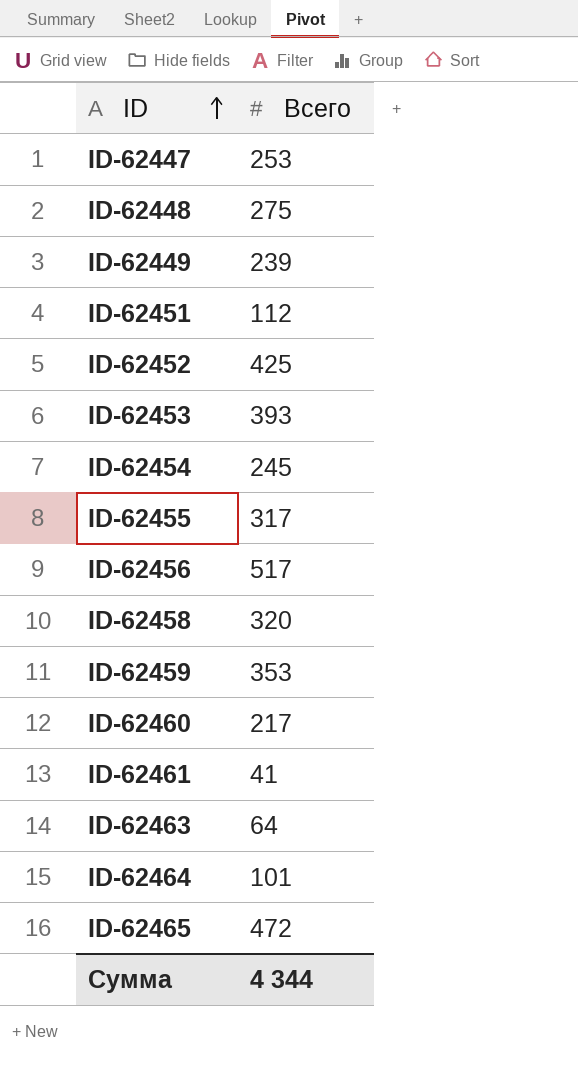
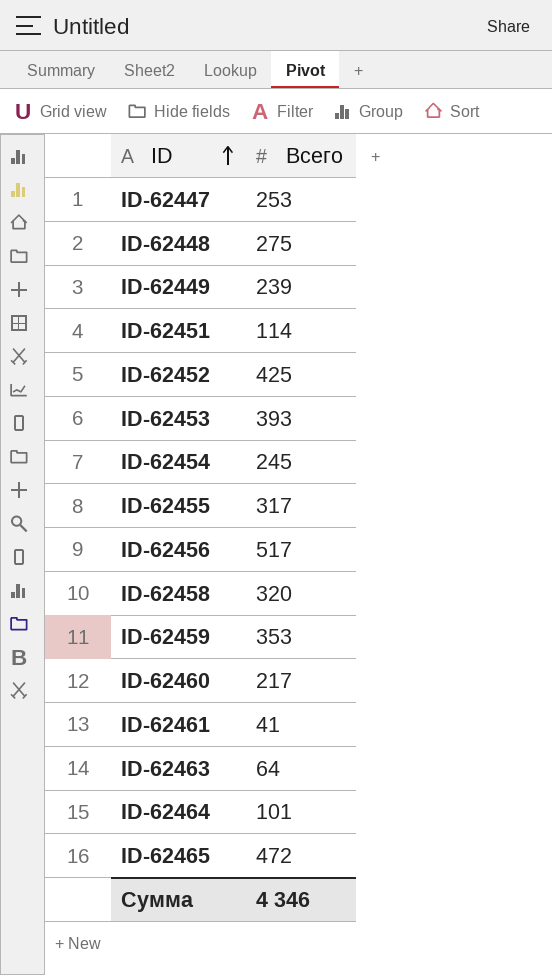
ID-62451 | Всего: 112 -> 114
Сумма | Всего: 4 344 -> 4 346

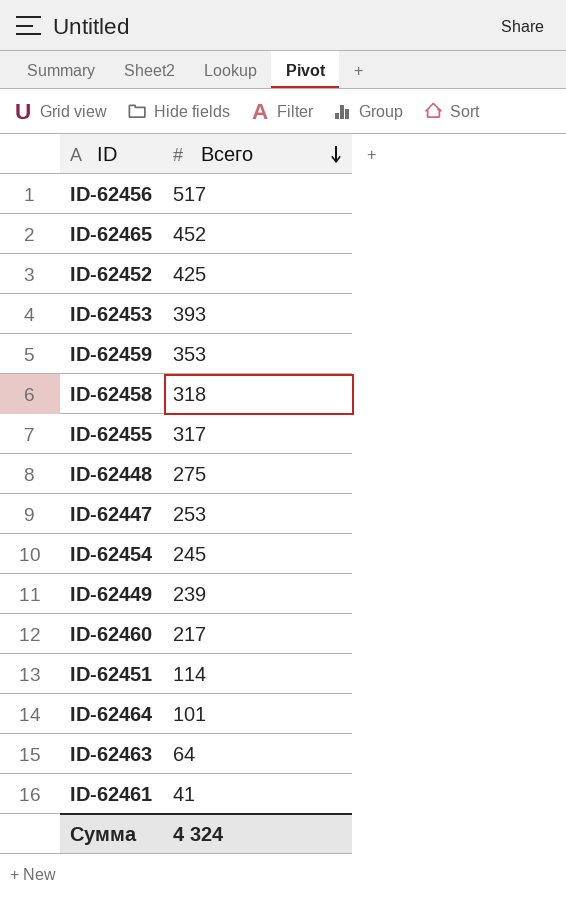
row order: ID ascending -> Всего descending
ID-62465 | Всего: 472 -> 452
ID-62458 | Всего: 320 -> 318
Сумма | Всего: 4 346 -> 4 324

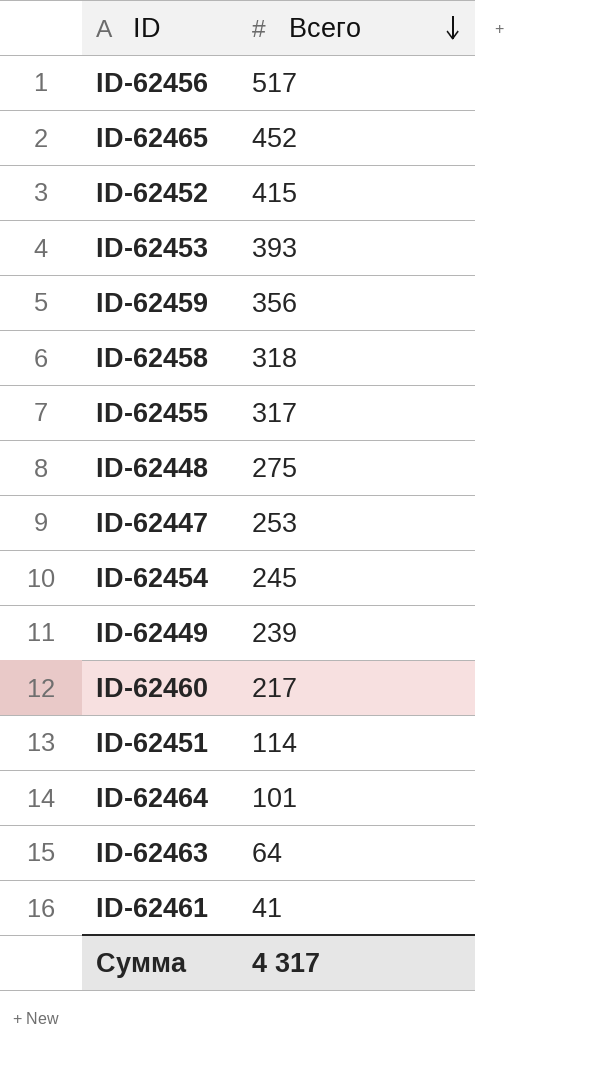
ID-62452 | Всего: 425 -> 415
ID-62459 | Всего: 353 -> 356
Сумма | Всего: 4 324 -> 4 317

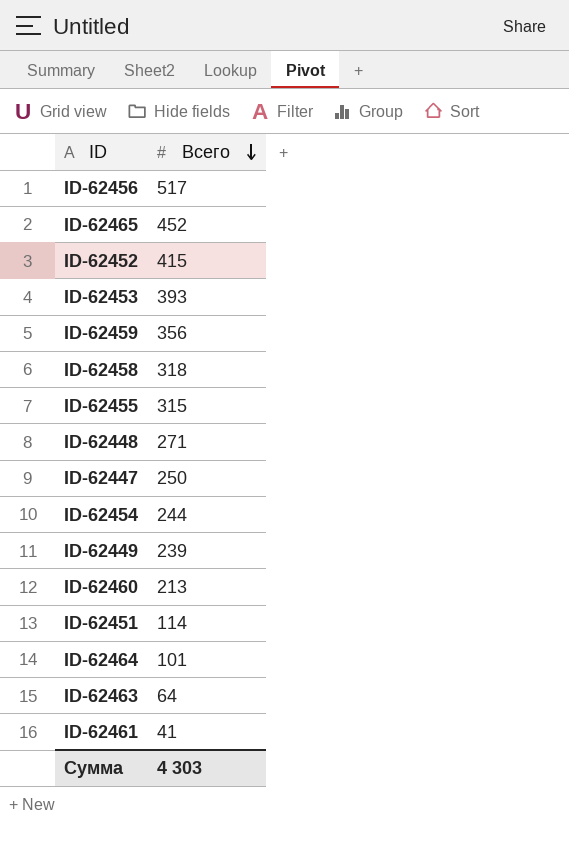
ID-62455 | Всего: 317 -> 315
ID-62448 | Всего: 275 -> 271
ID-62447 | Всего: 253 -> 250
ID-62454 | Всего: 245 -> 244
ID-62460 | Всего: 217 -> 213
Сумма | Всего: 4 317 -> 4 303

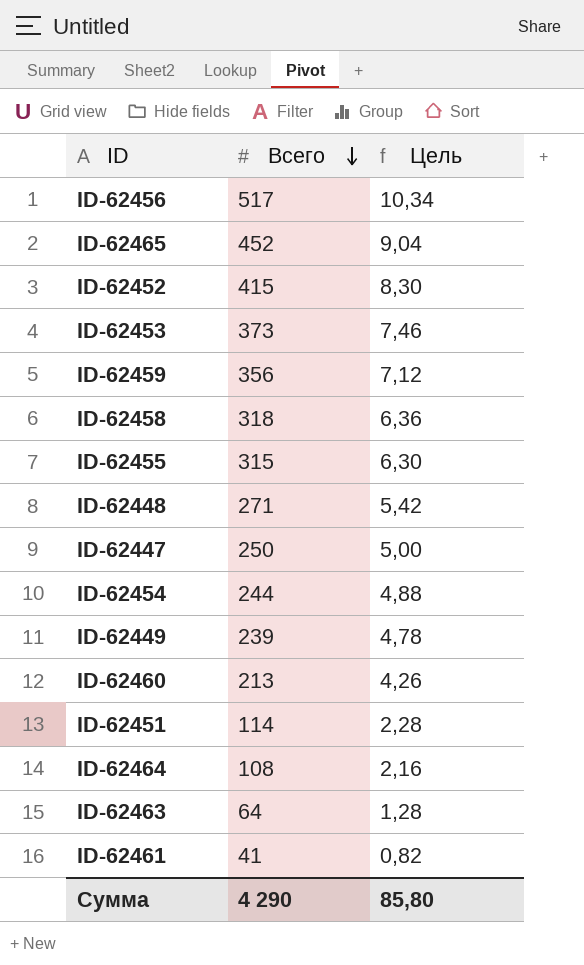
column Цель | formula: none -> [Всего] * 0,02
ID-62453 | Всего: 393 -> 373
ID-62464 | Всего: 101 -> 108
Сумма | Всего: 4 303 -> 4 290

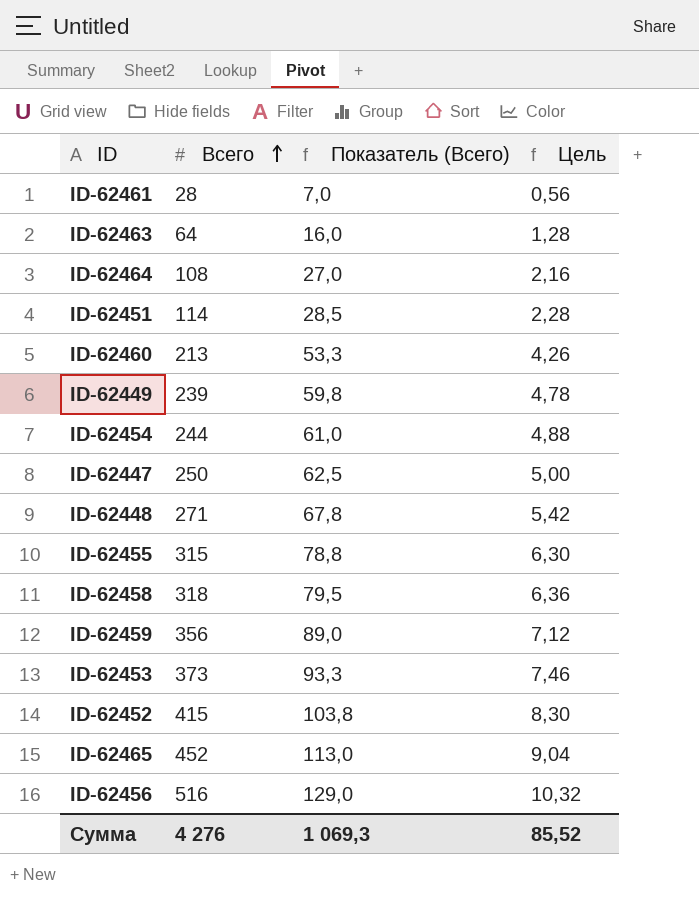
row order: Всего descending -> Всего ascending
column Показатель (Всего) | formula: none -> [Всего] * 0,25
ID-62461 | Всего: 41 -> 28
ID-62461 | Цель: 0,82 -> 0,56
ID-62456 | Всего: 517 -> 516
ID-62456 | Цель: 10,34 -> 10,32
Сумма | Всего: 4 290 -> 4 276
Сумма | Цель: 85,80 -> 85,52

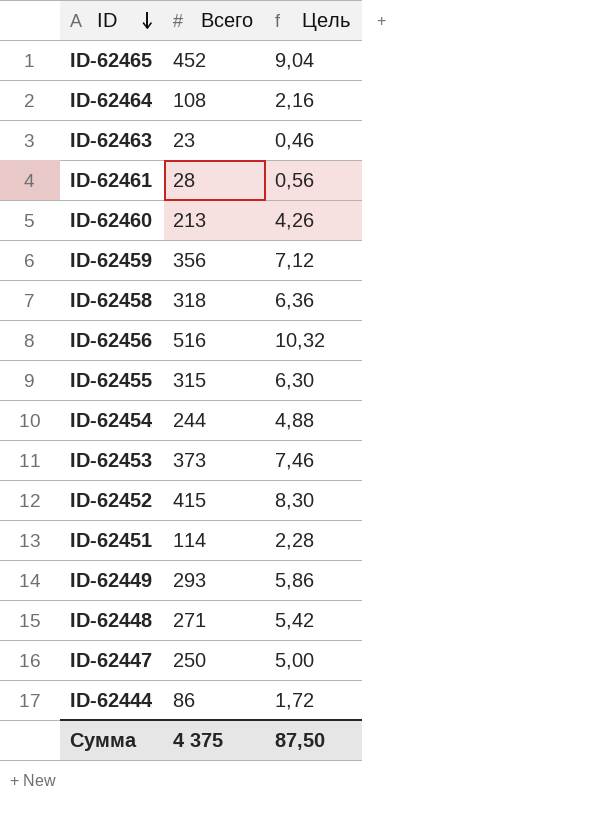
row order: Всего ascending -> ID descending
column Показатель (Всего) | formula: [Всего] * 0,25 -> none
ID-62463 | Всего: 64 -> 23
ID-62463 | Цель: 1,28 -> 0,46
ID-62449 | Всего: 239 -> 293
ID-62449 | Цель: 4,78 -> 5,86
row ID-62444: none -> 86 | 1,72
Сумма | Всего: 4 276 -> 4 375
Сумма | Цель: 85,52 -> 87,50

